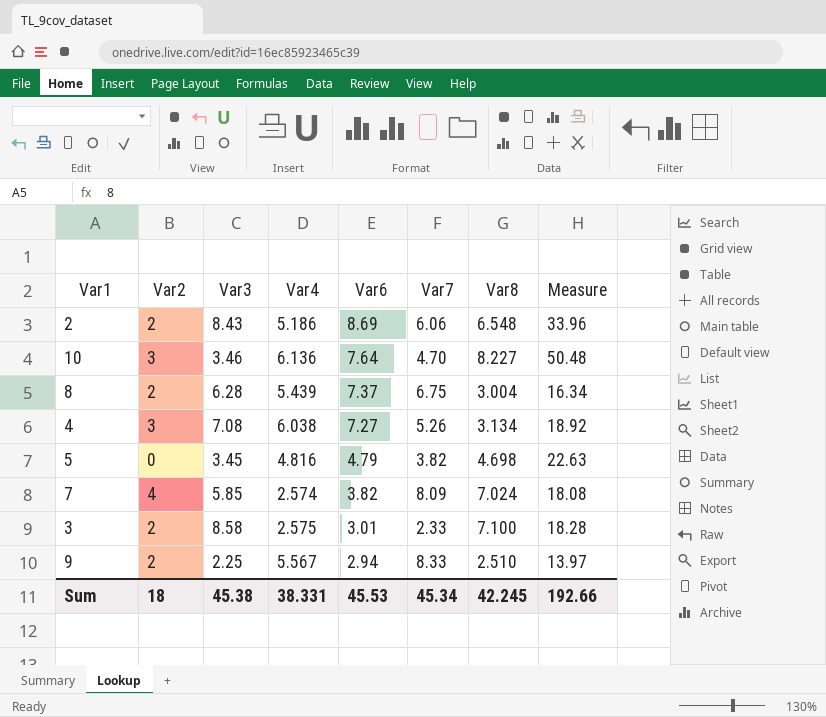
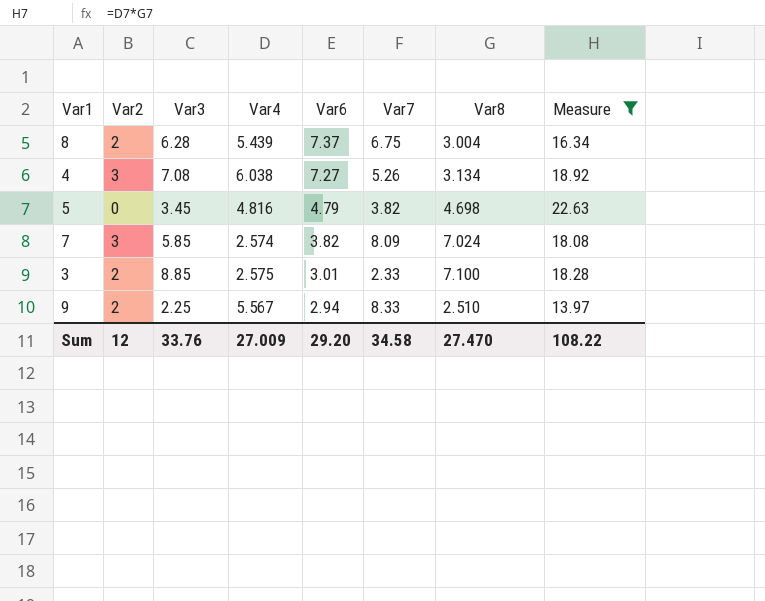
filter: none -> Measure <= 22.63
7 | Var2: 4 -> 3
3 | Var3: 8.58 -> 8.85
Sum | Var2: 18 -> 12
Sum | Var3: 45.38 -> 33.76
Sum | Var4: 38.331 -> 27.009
Sum | Var6: 45.53 -> 29.20
Sum | Var7: 45.34 -> 34.58
Sum | Var8: 42.245 -> 27.470
Sum | Measure: 192.66 -> 108.22

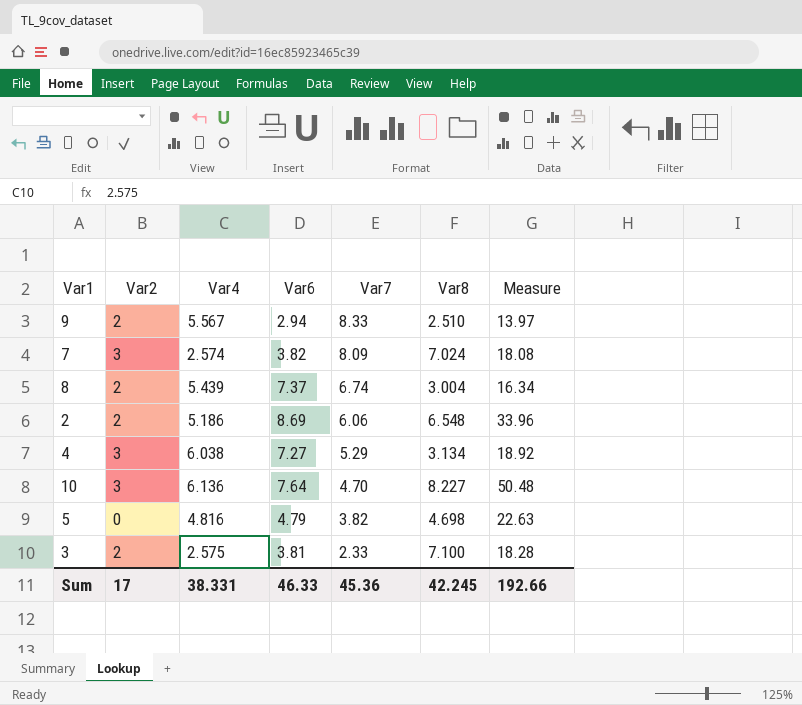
filter: Measure <= 22.63 -> none
row order: Var6 descending -> Var7 descending
column Var3 | position: 3 -> none
8 | Var7: 6.75 -> 6.74
4 | Var7: 5.26 -> 5.29
3 | Var6: 3.01 -> 3.81
Sum | Var2: 12 -> 17
Sum | Var4: 27.009 -> 38.331
Sum | Var6: 29.20 -> 46.33
Sum | Var7: 34.58 -> 45.36
Sum | Var8: 27.470 -> 42.245
Sum | Measure: 108.22 -> 192.66

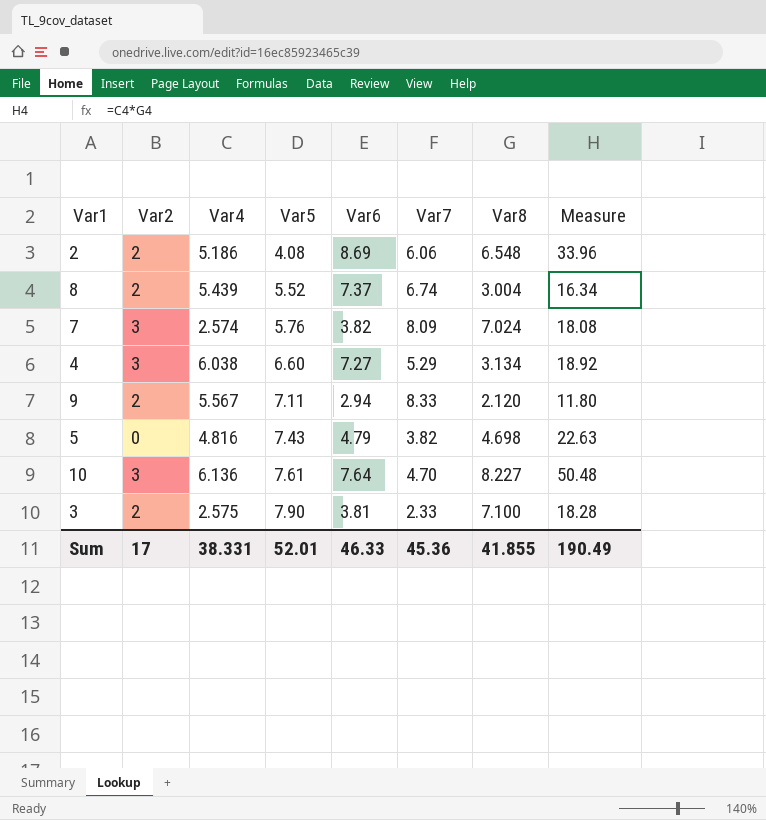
row order: Var7 descending -> Var5 ascending
column Var5 | position: none -> 4
9 | Var8: 2.510 -> 2.120
9 | Measure: 13.97 -> 11.80
Sum | Var8: 42.245 -> 41.855
Sum | Measure: 192.66 -> 190.49

